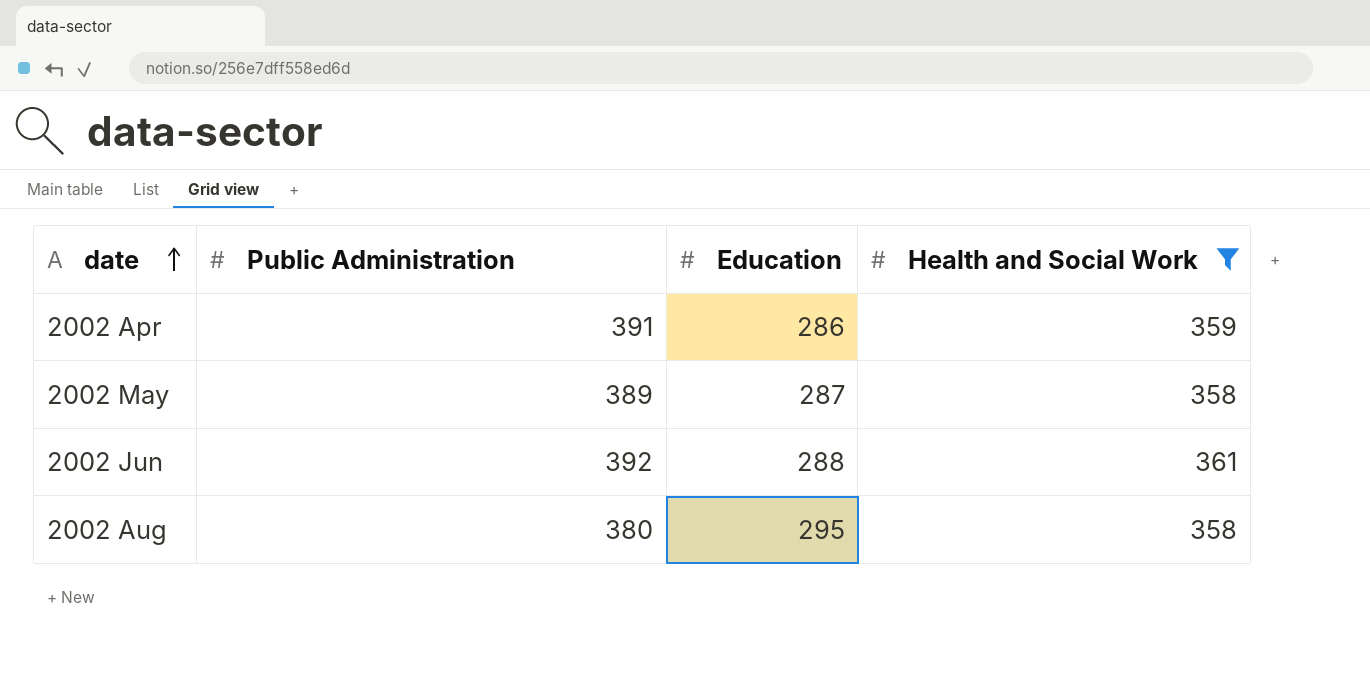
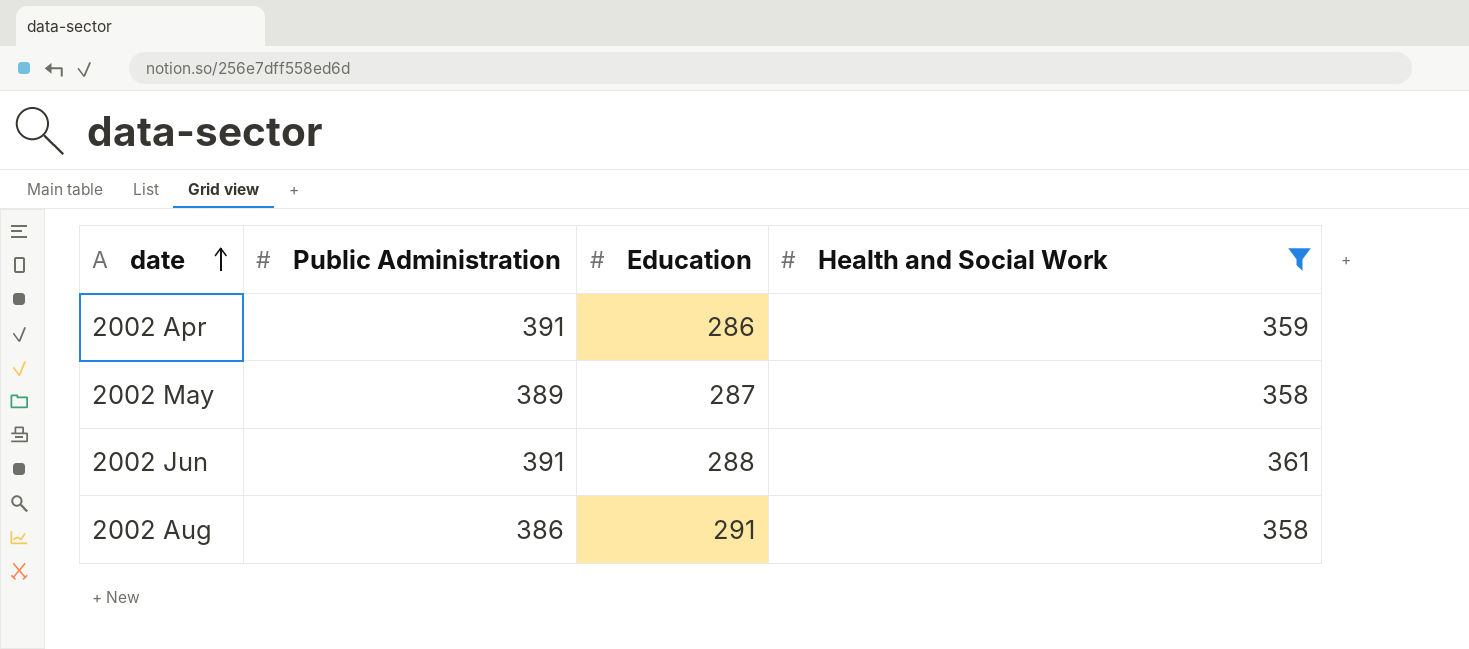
2002 Jun | Public Administration: 392 -> 391
2002 Aug | Public Administration: 380 -> 386
2002 Aug | Education: 295 -> 291

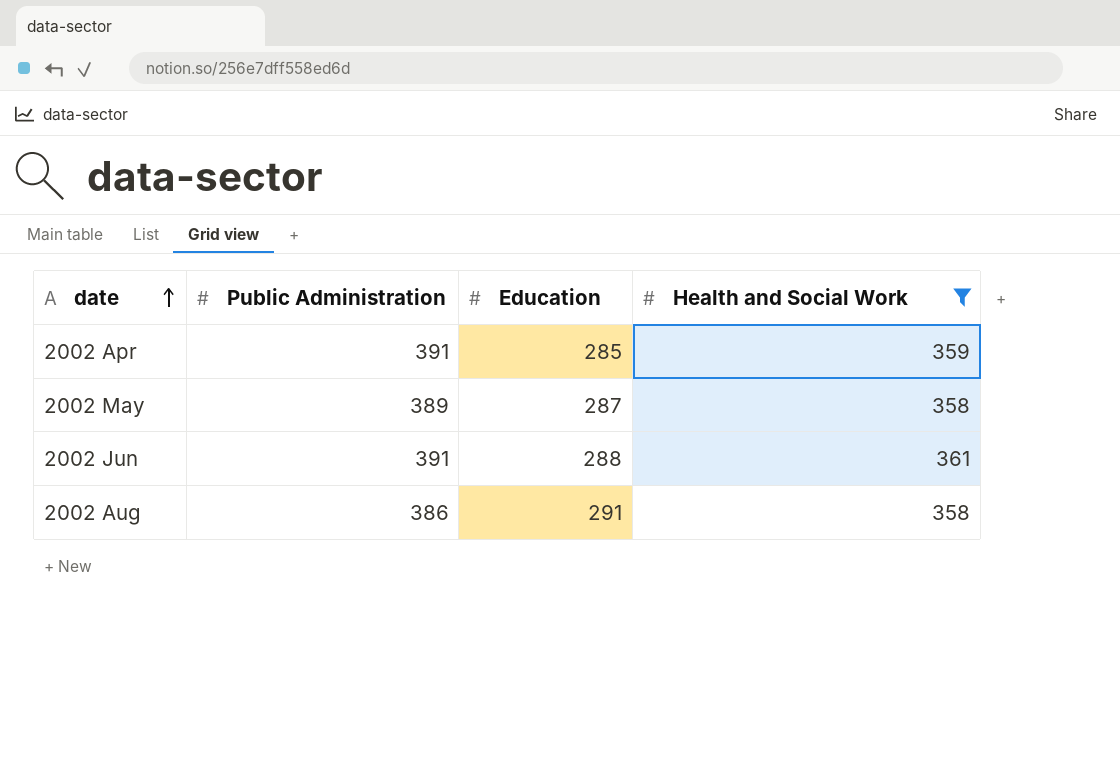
2002 Apr | Education: 286 -> 285

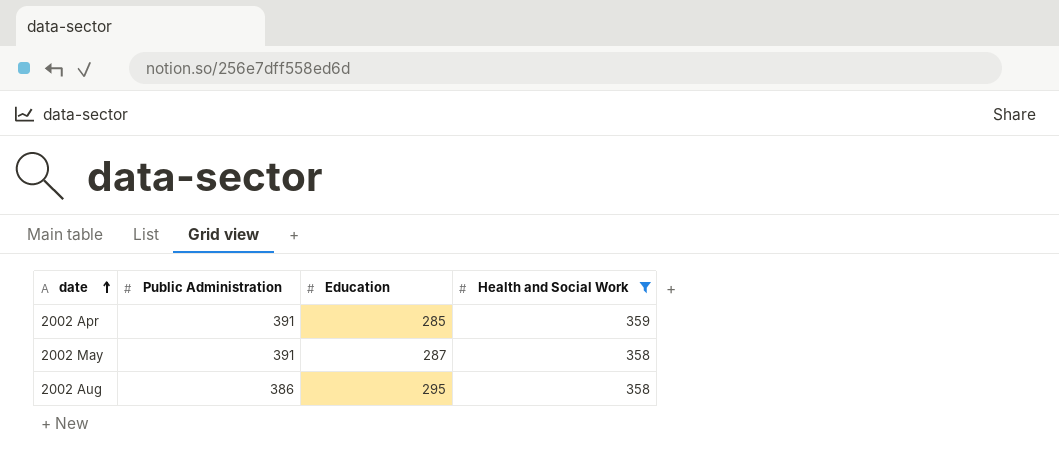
row 2002 Jun: 391 | 288 | 361 -> none
2002 May | Public Administration: 389 -> 391
2002 Aug | Education: 291 -> 295

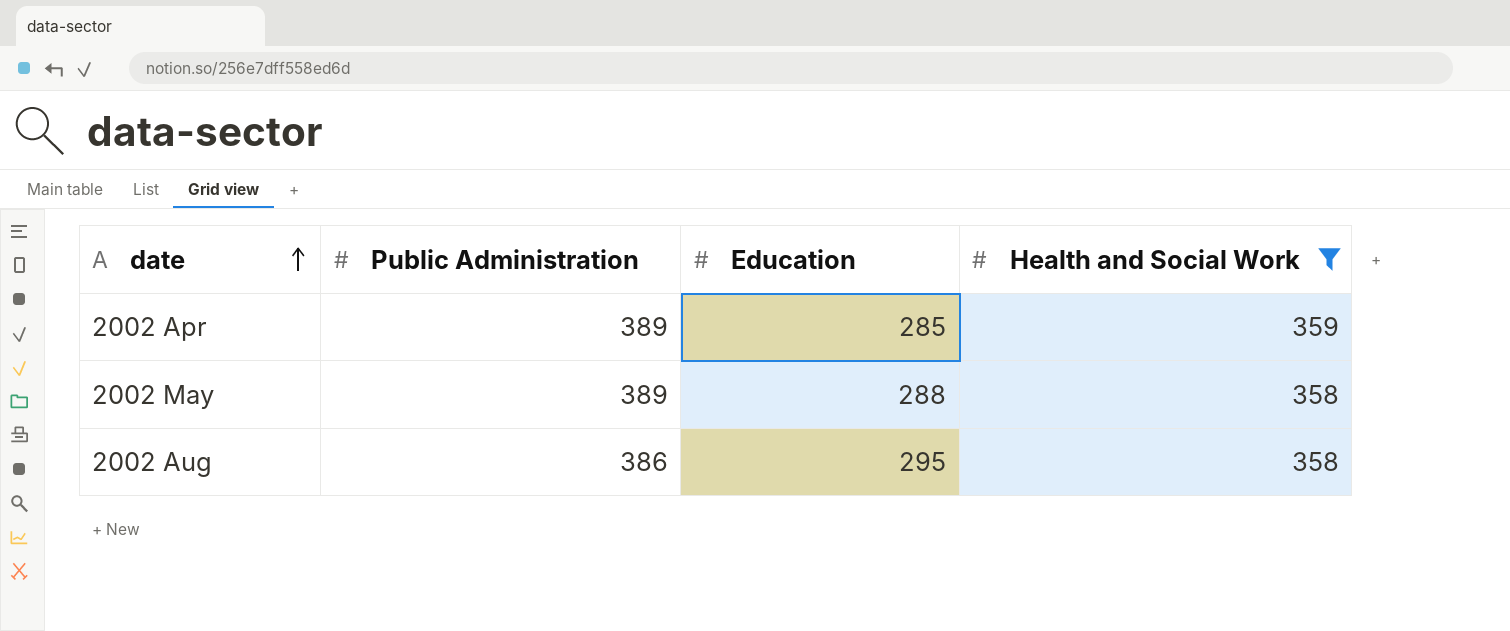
2002 Apr | Public Administration: 391 -> 389
2002 May | Public Administration: 391 -> 389
2002 May | Education: 287 -> 288

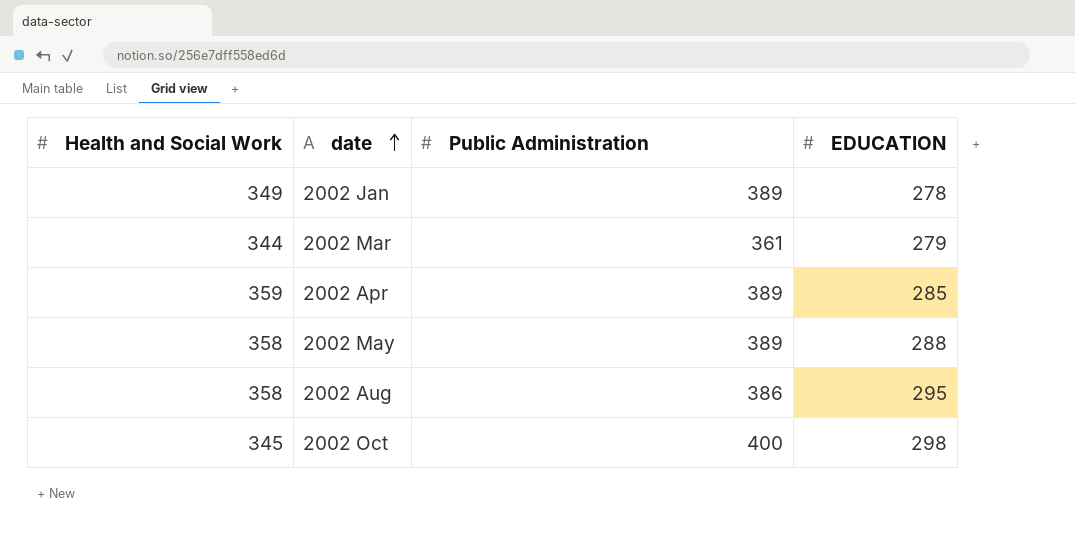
filter: Health and Social Work >= 358 -> none
column Health and Social Work | position: 4 -> 1
column name: Education -> EDUCATION

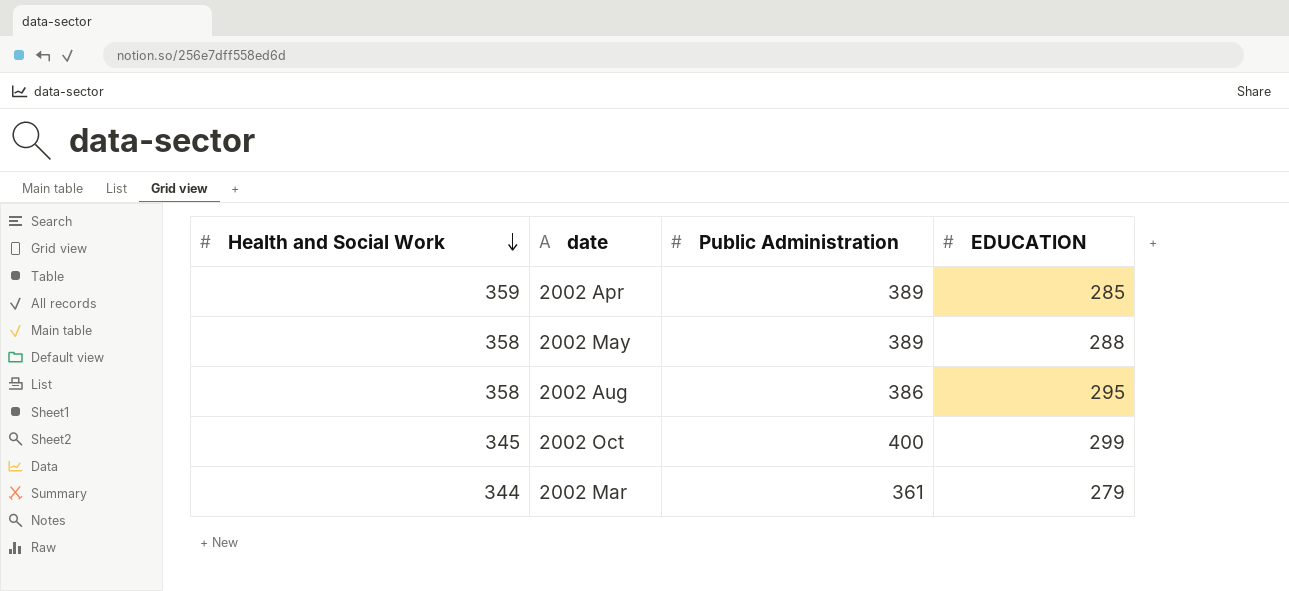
row order: date ascending -> Health and Social Work descending
row 2002 Jan: 349 | 389 | 278 -> none
2002 Oct | EDUCATION: 298 -> 299

